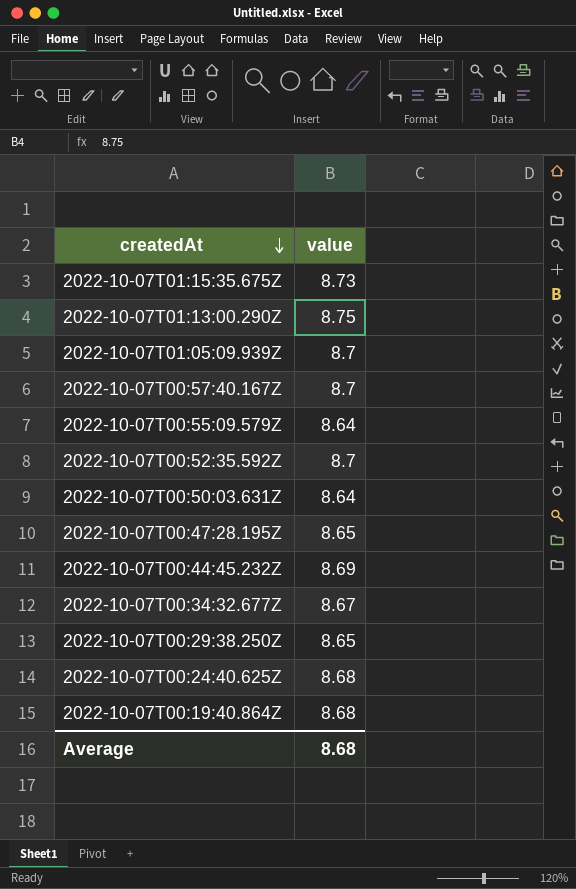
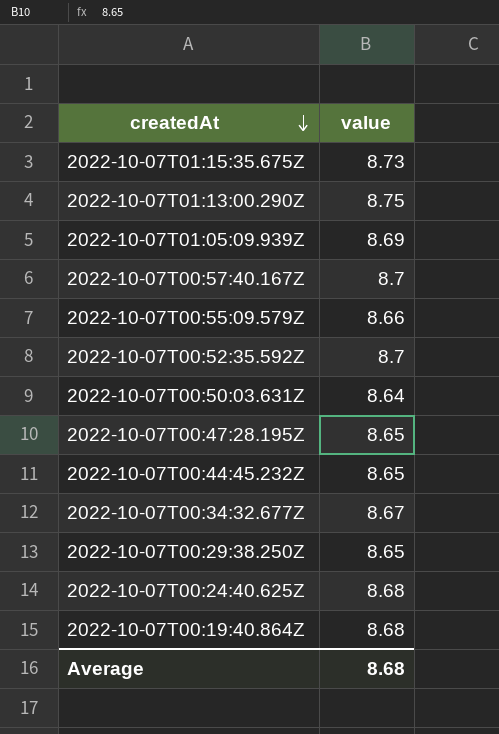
2022-10-07T01:05:09.939Z | value: 8.7 -> 8.69
2022-10-07T00:55:09.579Z | value: 8.64 -> 8.66
2022-10-07T00:44:45.232Z | value: 8.69 -> 8.65

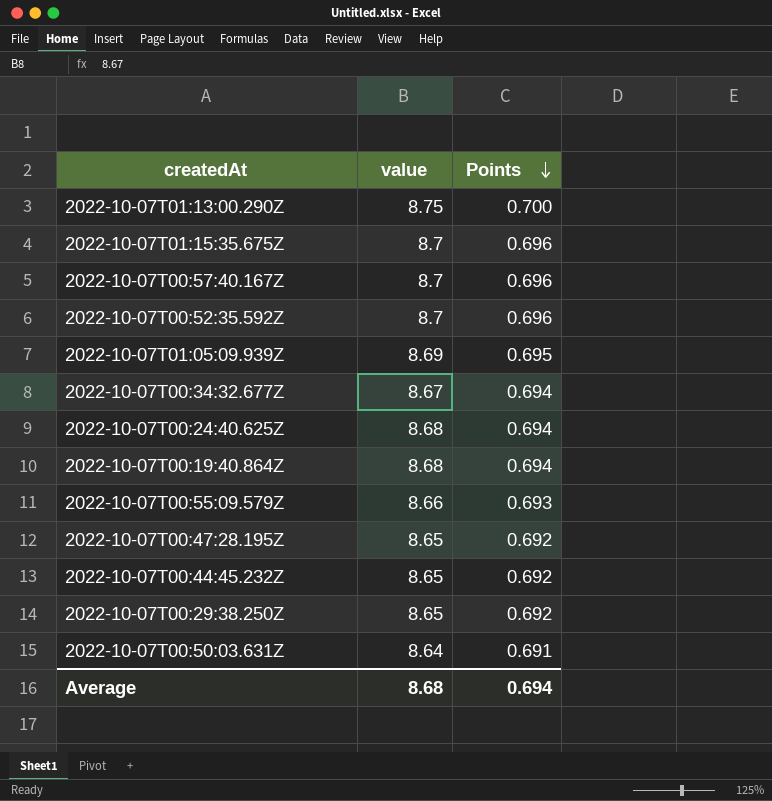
row order: createdAt descending -> Points descending
column Points | formula: none -> [value] * 0.08
2022-10-07T01:15:35.675Z | value: 8.73 -> 8.7

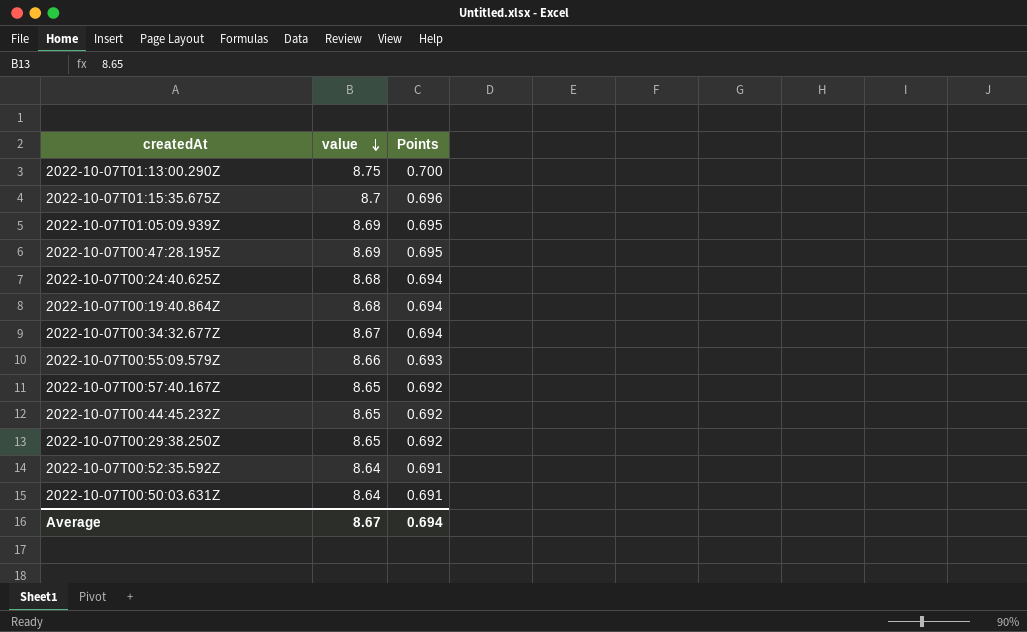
row order: Points descending -> value descending
2022-10-07T00:47:28.195Z | value: 8.65 -> 8.69
2022-10-07T00:47:28.195Z | Points: 0.692 -> 0.695
2022-10-07T00:57:40.167Z | value: 8.7 -> 8.65
2022-10-07T00:57:40.167Z | Points: 0.696 -> 0.692
2022-10-07T00:52:35.592Z | value: 8.7 -> 8.64
2022-10-07T00:52:35.592Z | Points: 0.696 -> 0.691
Average | value: 8.68 -> 8.67

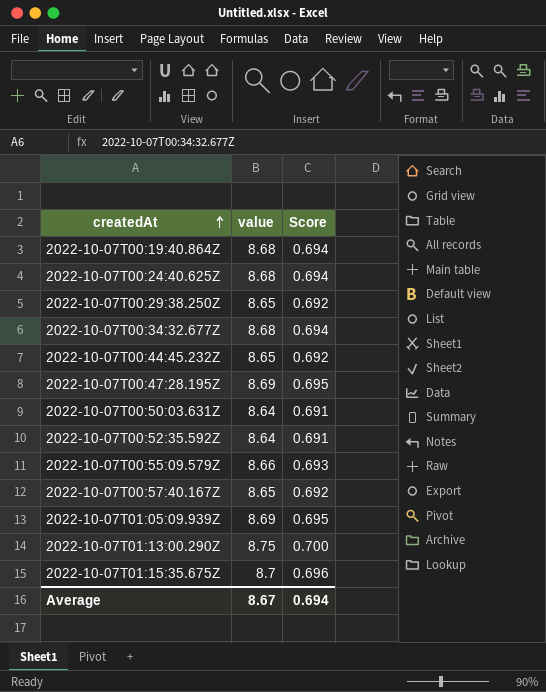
row order: value descending -> createdAt ascending
column name: Points -> Score
2022-10-07T00:34:32.677Z | value: 8.67 -> 8.68

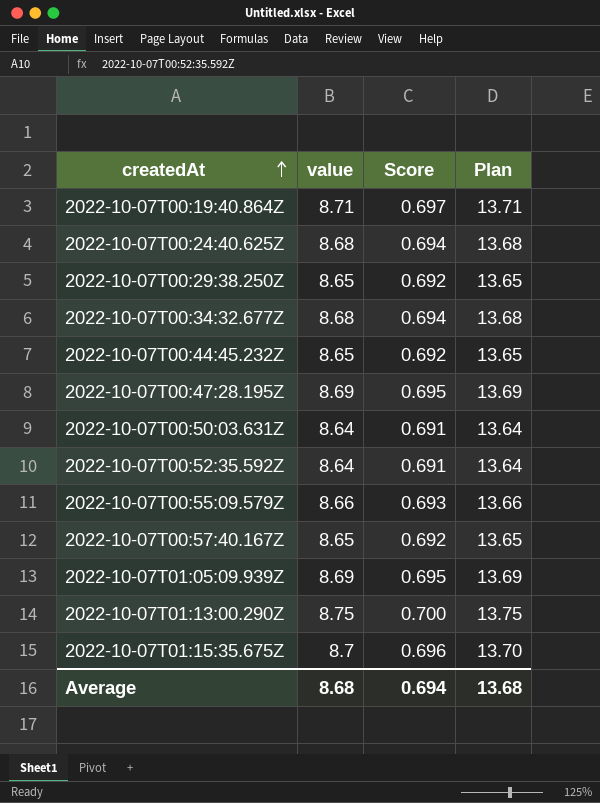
column Plan | formula: none -> [value] + 5
2022-10-07T00:19:40.864Z | value: 8.68 -> 8.71
2022-10-07T00:19:40.864Z | Score: 0.694 -> 0.697
Average | value: 8.67 -> 8.68

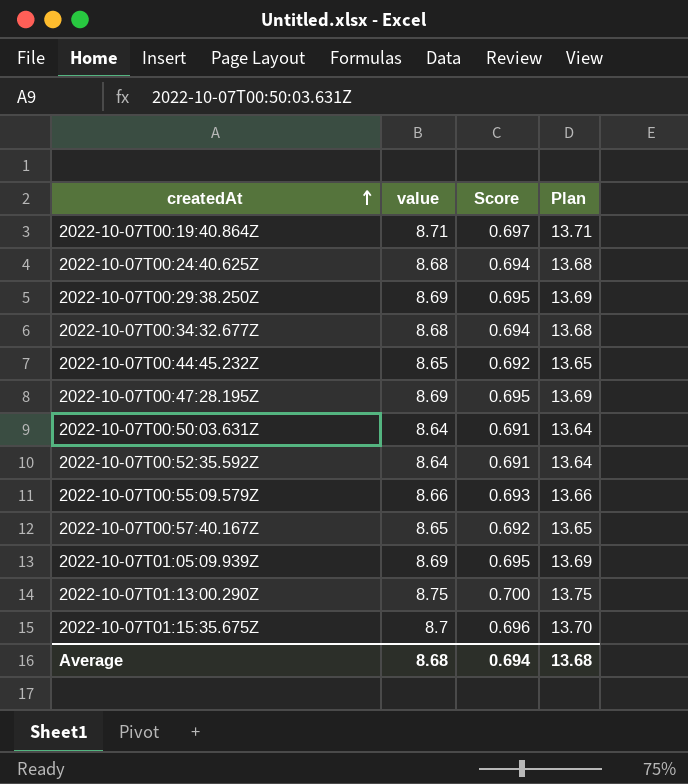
2022-10-07T00:29:38.250Z | value: 8.65 -> 8.69
2022-10-07T00:29:38.250Z | Score: 0.692 -> 0.695
2022-10-07T00:29:38.250Z | Plan: 13.65 -> 13.69

